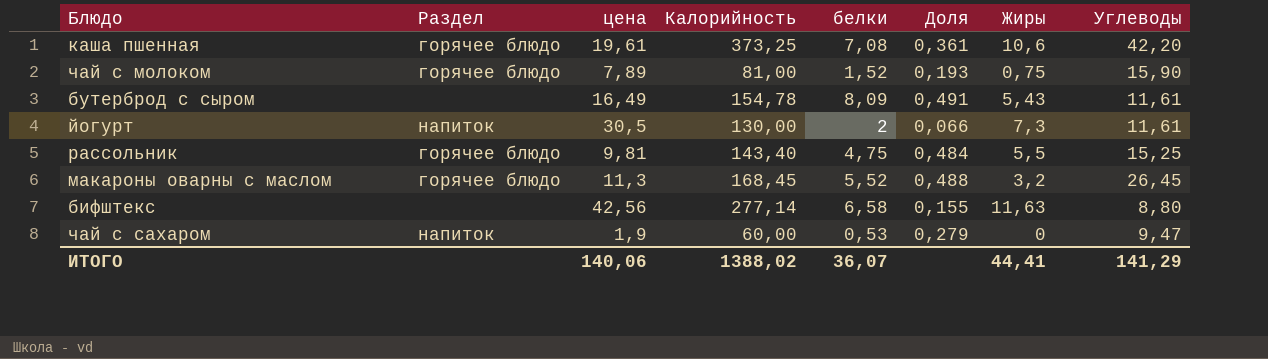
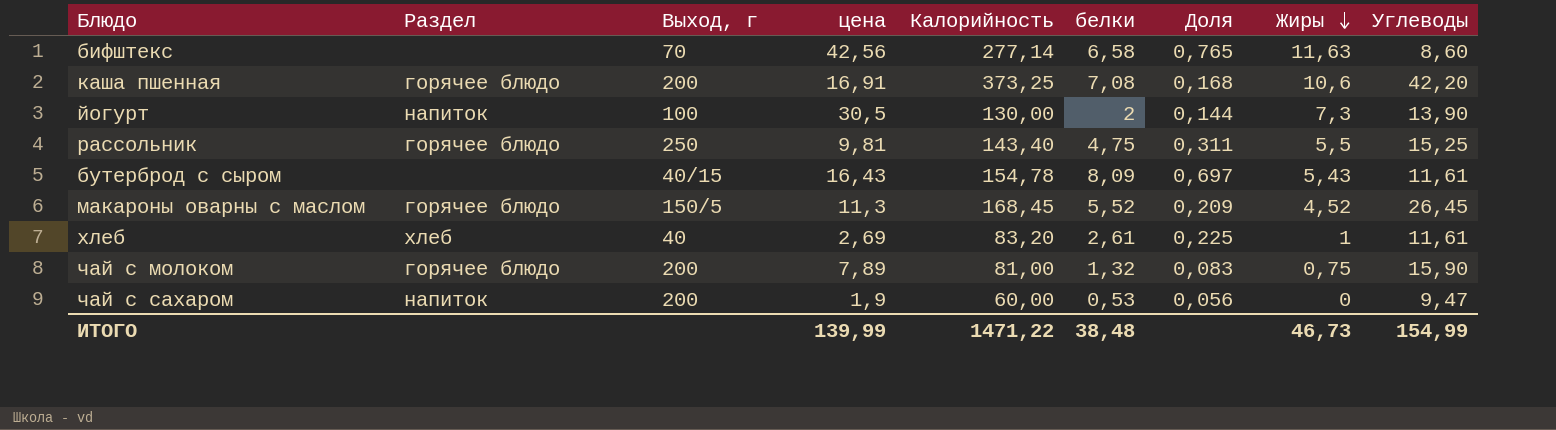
row order: none -> Жиры descending
column Выход, г | position: none -> 3
column Доля | formula: [белки] / [цена] -> [белки] / [Углеводы]
бифштекс | Углеводы: 8,80 -> 8,60
каша пшенная | цена: 19,61 -> 16,91
йогурт | Углеводы: 11,61 -> 13,90
бутерброд с сыром | цена: 16,49 -> 16,43
макароны оварны с маслом | Жиры: 3,2 -> 4,52
row хлеб: none -> хлеб | 40 | 2,69 | 83,20 | 2,61 | 0,225 | 1 | 11,61
чай с молоком | белки: 1,52 -> 1,32
ИТОГО | цена: 140,06 -> 139,99
ИТОГО | Калорийность: 1388,02 -> 1471,22
ИТОГО | белки: 36,07 -> 38,48
ИТОГО | Жиры: 44,41 -> 46,73
ИТОГО | Углеводы: 141,29 -> 154,99

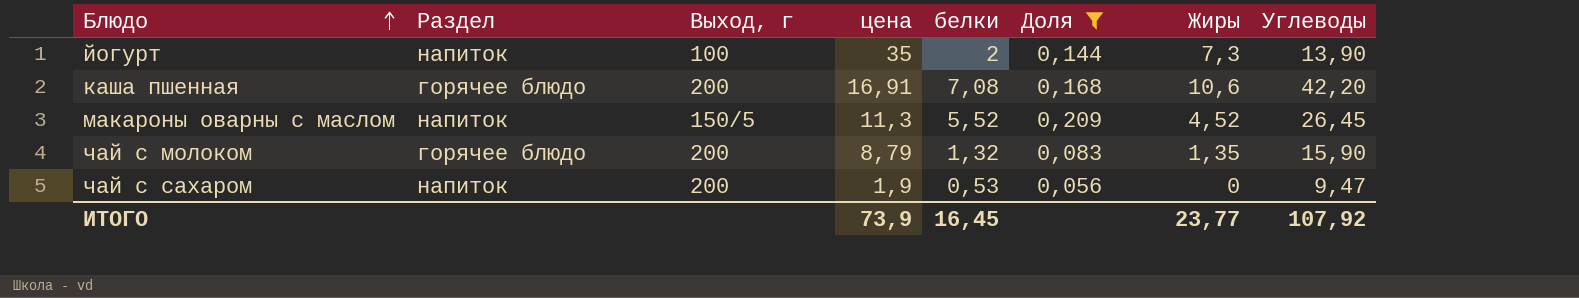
filter: none -> Доля <= 0,209
row order: Жиры descending -> Блюдо ascending
column Калорийность | position: 5 -> none
йогурт | цена: 30,5 -> 35
макароны оварны с маслом | Раздел: горячее блюдо -> напиток
чай с молоком | цена: 7,89 -> 8,79
чай с молоком | Жиры: 0,75 -> 1,35
ИТОГО | цена: 139,99 -> 73,9
ИТОГО | белки: 38,48 -> 16,45
ИТОГО | Жиры: 46,73 -> 23,77
ИТОГО | Углеводы: 154,99 -> 107,92

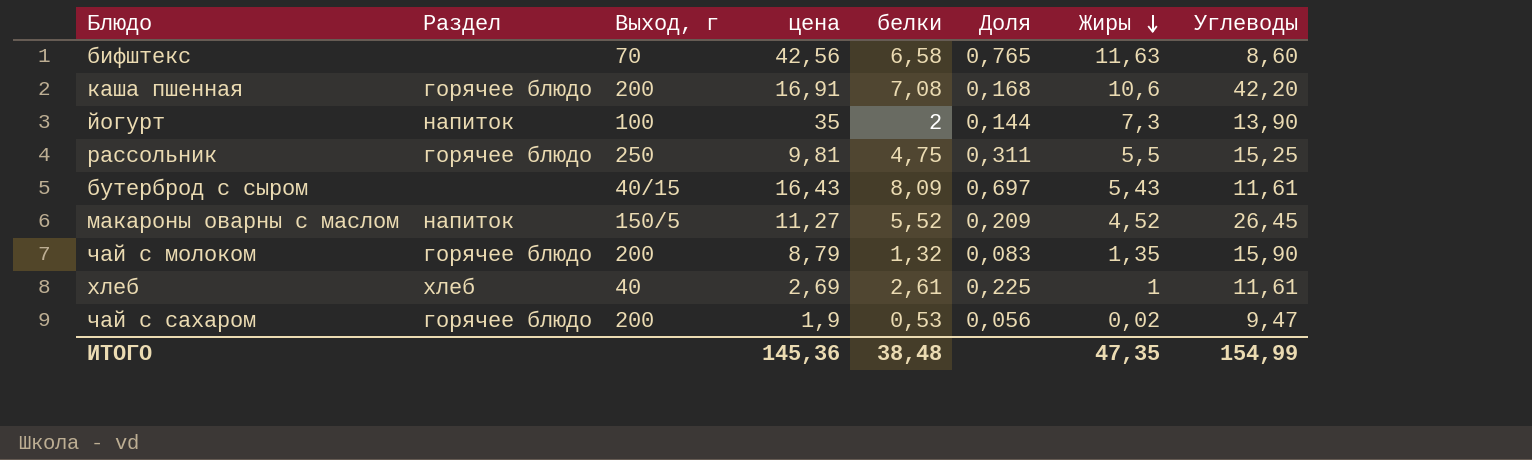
filter: Доля <= 0,209 -> none
row order: Блюдо ascending -> Жиры descending
макароны оварны с маслом | цена: 11,3 -> 11,27
чай с сахаром | Раздел: напиток -> горячее блюдо
чай с сахаром | Жиры: 0 -> 0,02
ИТОГО | цена: 73,9 -> 145,36
ИТОГО | белки: 16,45 -> 38,48
ИТОГО | Жиры: 23,77 -> 47,35
ИТОГО | Углеводы: 107,92 -> 154,99

